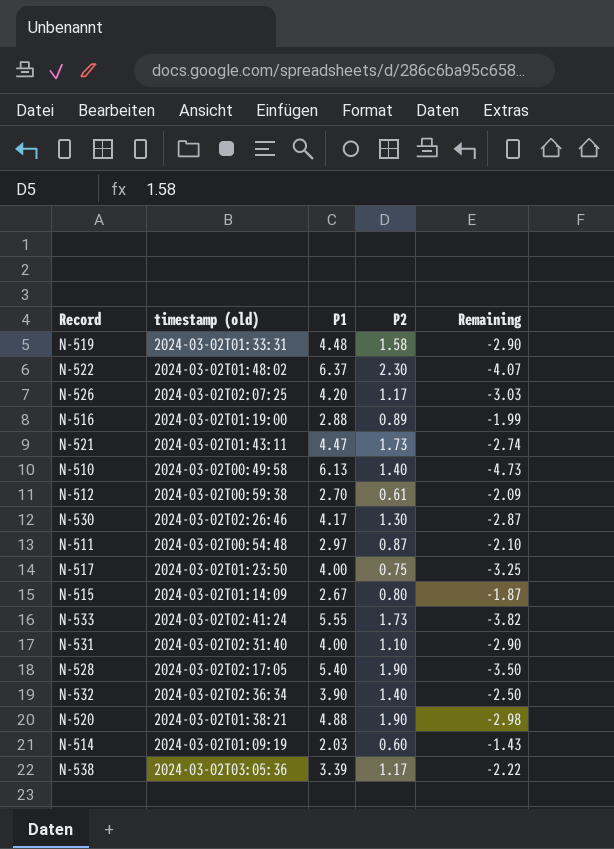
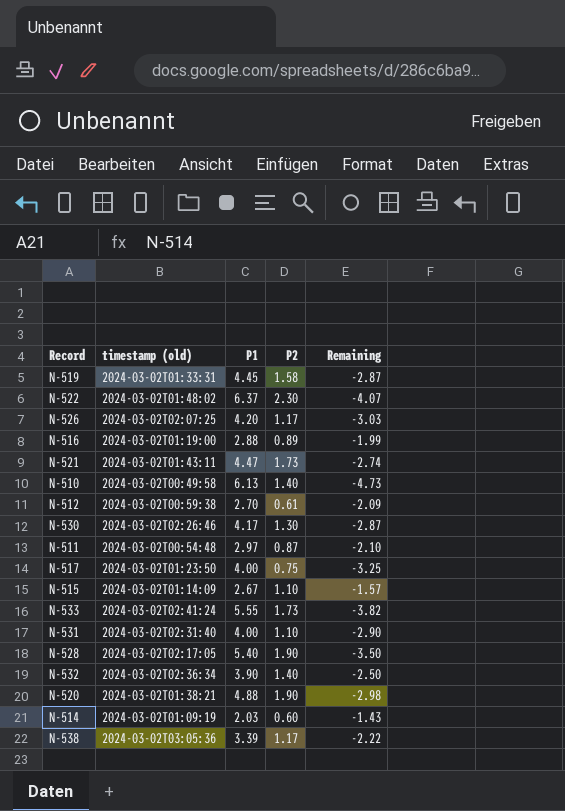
N-519 | P1: 4.48 -> 4.45
N-519 | Remaining: -2.90 -> -2.87
N-515 | P2: 0.80 -> 1.10
N-515 | Remaining: -1.87 -> -1.57

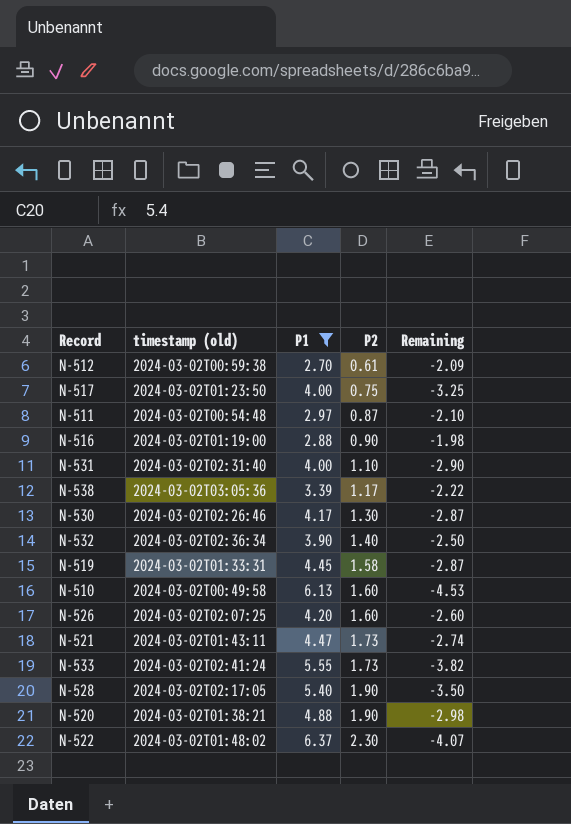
filter: none -> P1 >= 2.70
row order: none -> P2 ascending
N-516 | P2: 0.89 -> 0.90
N-516 | Remaining: -1.99 -> -1.98
N-510 | P2: 1.40 -> 1.60
N-510 | Remaining: -4.73 -> -4.53
N-526 | P2: 1.17 -> 1.60
N-526 | Remaining: -3.03 -> -2.60

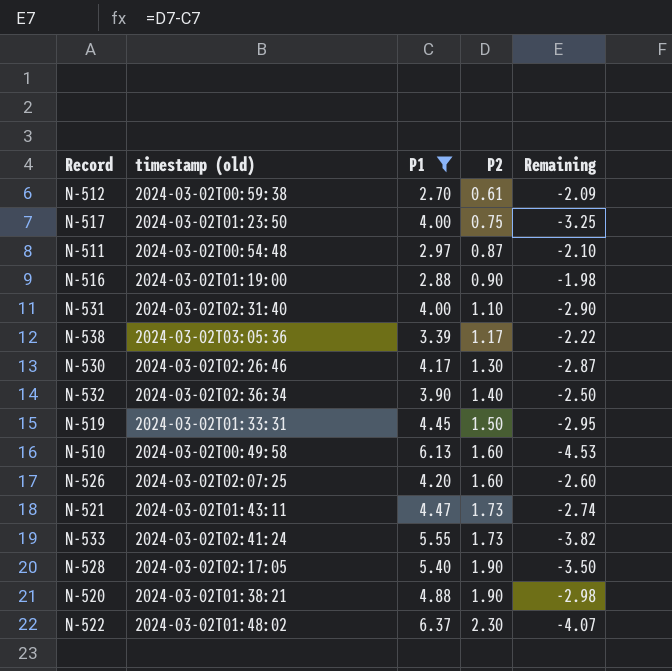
N-519 | P2: 1.58 -> 1.50
N-519 | Remaining: -2.87 -> -2.95

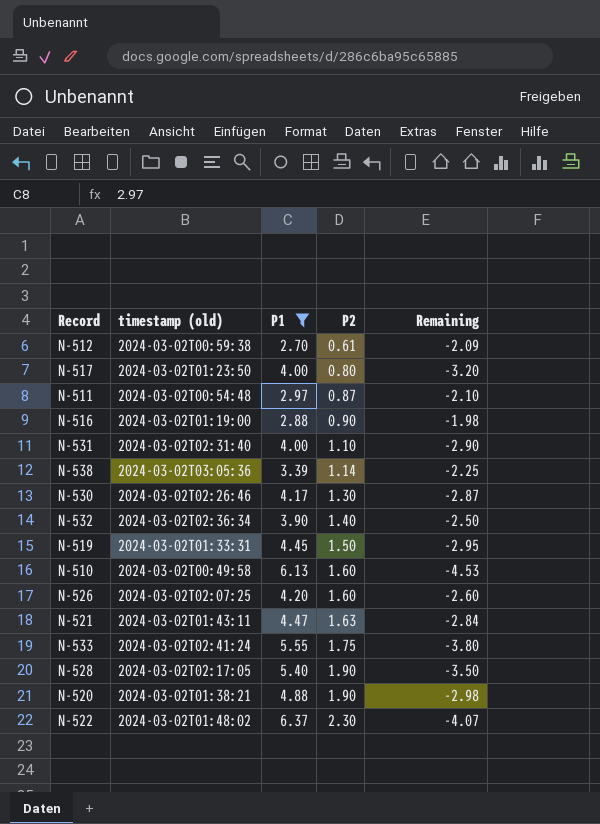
N-517 | P2: 0.75 -> 0.80
N-517 | Remaining: -3.25 -> -3.20
N-538 | P2: 1.17 -> 1.14
N-538 | Remaining: -2.22 -> -2.25
N-521 | P2: 1.73 -> 1.63
N-521 | Remaining: -2.74 -> -2.84
N-533 | P2: 1.73 -> 1.75
N-533 | Remaining: -3.82 -> -3.80

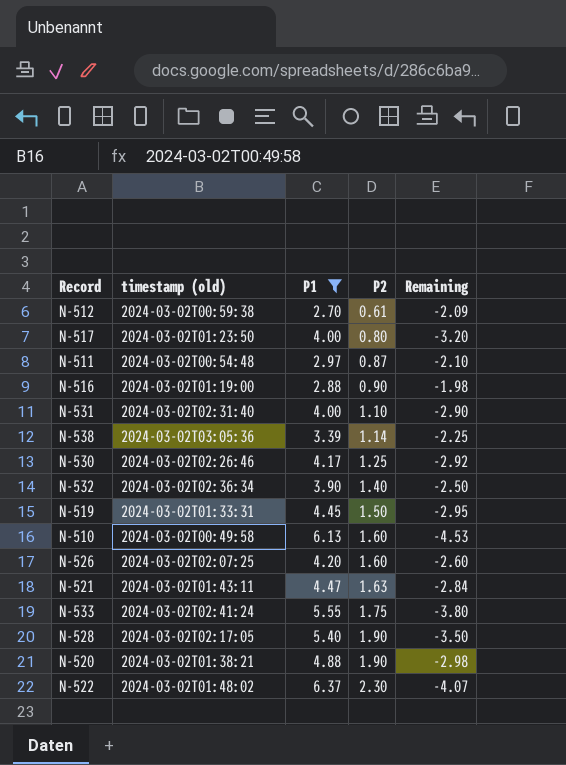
N-530 | P2: 1.30 -> 1.25
N-530 | Remaining: -2.87 -> -2.92

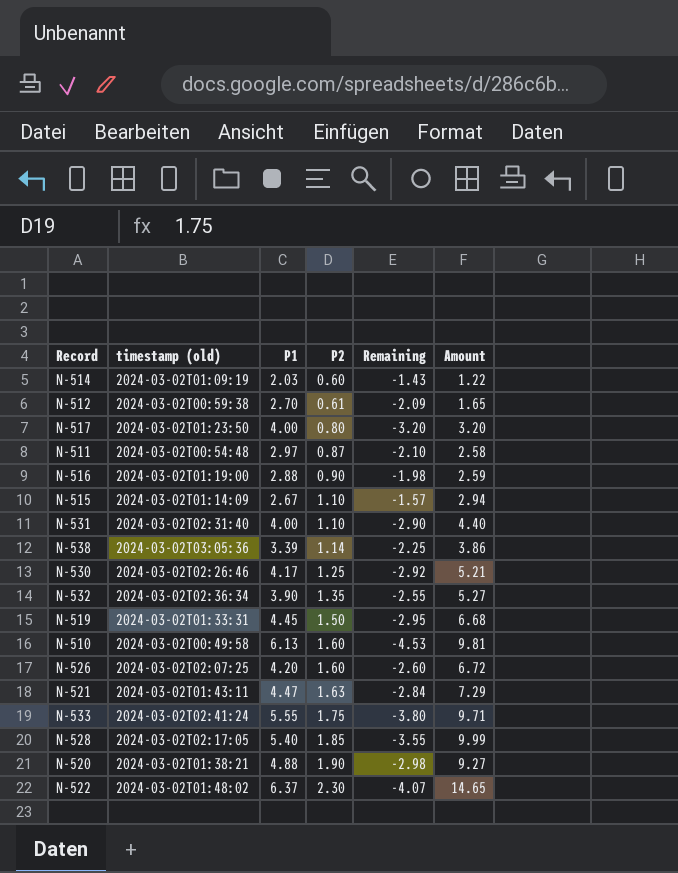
filter: P1 >= 2.70 -> none
column Amount | formula: none -> [P1] * [P2]
N-532 | P2: 1.40 -> 1.35
N-532 | Remaining: -2.50 -> -2.55
N-528 | P2: 1.90 -> 1.85
N-528 | Remaining: -3.50 -> -3.55

